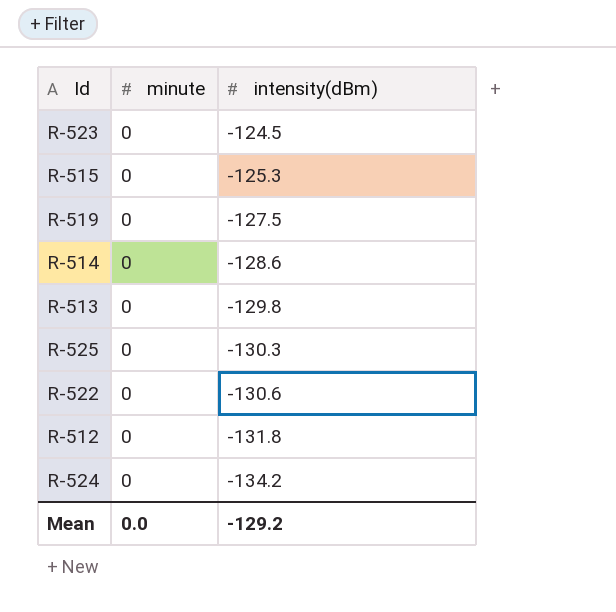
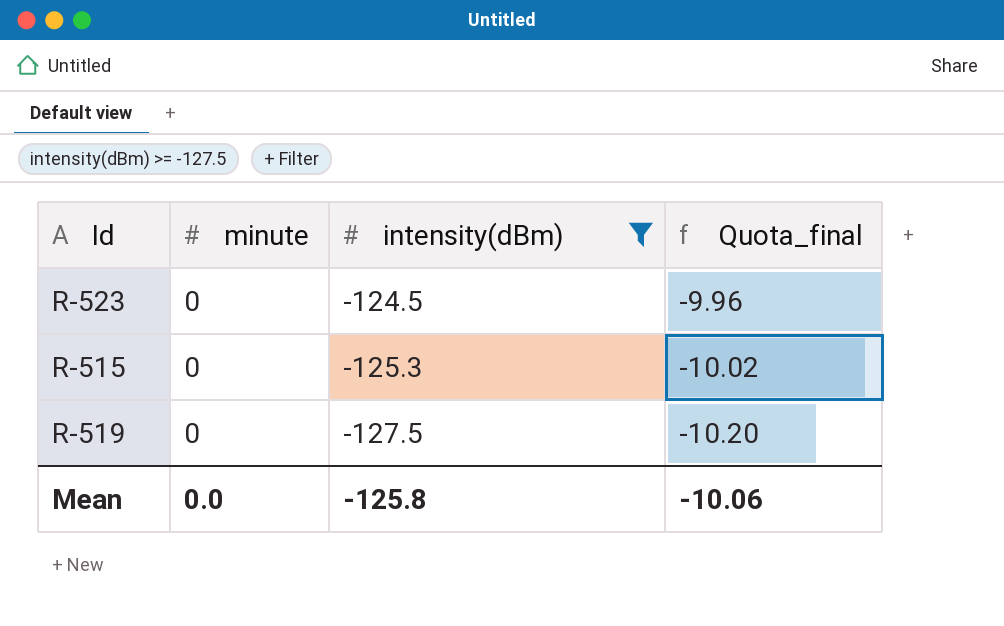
filter: none -> intensity(dBm) >= -127.5
column Quota_final | formula: none -> [intensity(dBm)] * 0.08
Mean | intensity(dBm): -129.2 -> -125.8

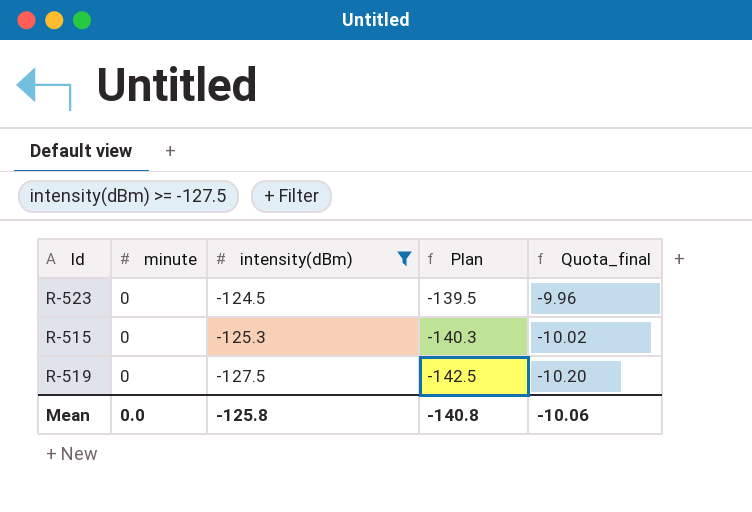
column Plan | formula: none -> [intensity(dBm)] - 15

